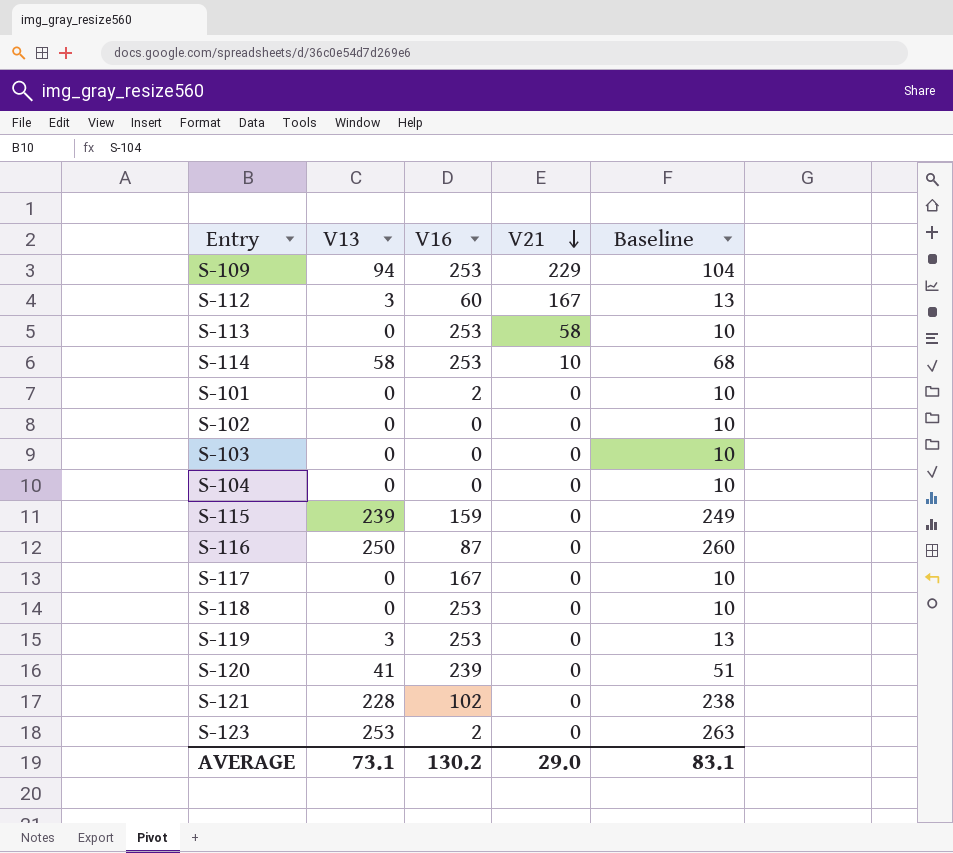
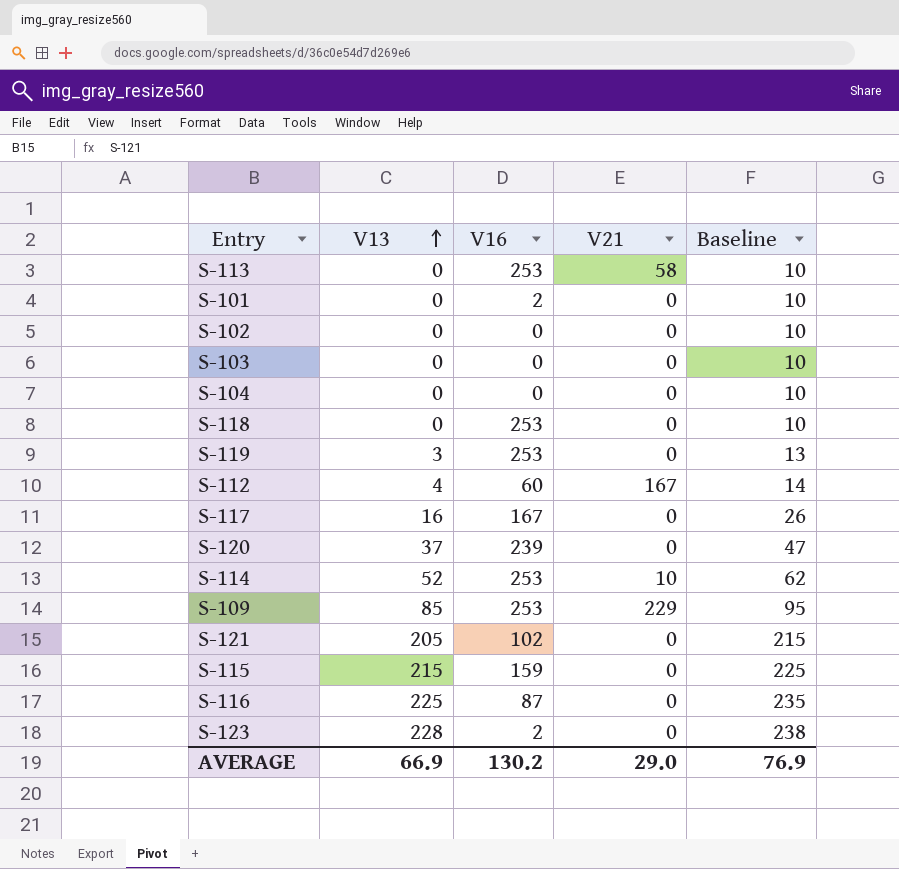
row order: V21 descending -> V13 ascending
S-112 | V13: 3 -> 4
S-112 | Baseline: 13 -> 14
S-117 | V13: 0 -> 16
S-117 | Baseline: 10 -> 26
S-120 | V13: 41 -> 37
S-120 | Baseline: 51 -> 47
S-114 | V13: 58 -> 52
S-114 | Baseline: 68 -> 62
S-109 | V13: 94 -> 85
S-109 | Baseline: 104 -> 95
S-121 | V13: 228 -> 205
S-121 | Baseline: 238 -> 215
S-115 | V13: 239 -> 215
S-115 | Baseline: 249 -> 225
S-116 | V13: 250 -> 225
S-116 | Baseline: 260 -> 235
S-123 | V13: 253 -> 228
S-123 | Baseline: 263 -> 238
AVERAGE | V13: 73.1 -> 66.9
AVERAGE | Baseline: 83.1 -> 76.9

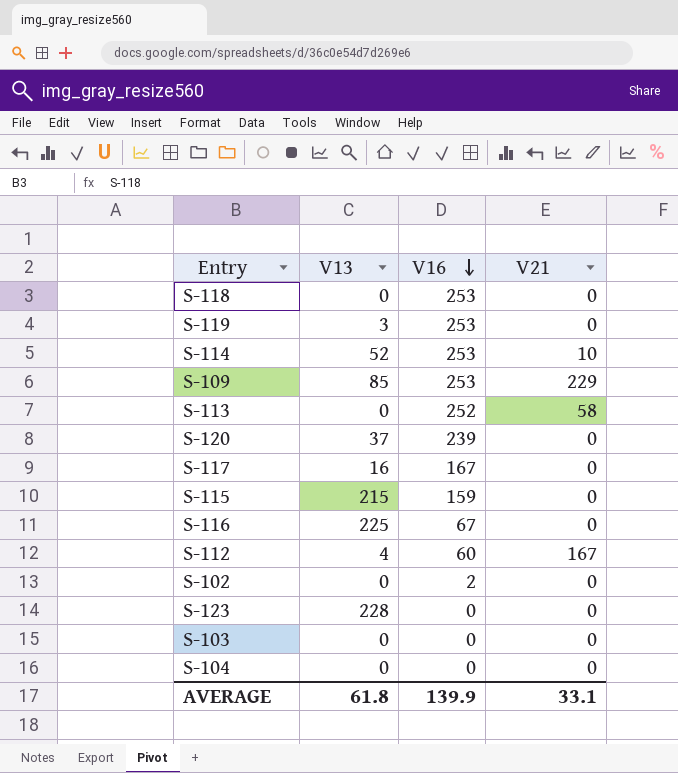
row order: V13 ascending -> V16 descending
column Baseline | formula: [V13] + 10 -> none
row S-101: 0 | 2 | 0 | 10 -> none
row S-121: 205 | 102 | 0 | 215 -> none
S-113 | V16: 253 -> 252
S-116 | V16: 87 -> 67
S-102 | V16: 0 -> 2
S-123 | V16: 2 -> 0
AVERAGE | V13: 66.9 -> 61.8
AVERAGE | V16: 130.2 -> 139.9
AVERAGE | V21: 29.0 -> 33.1

